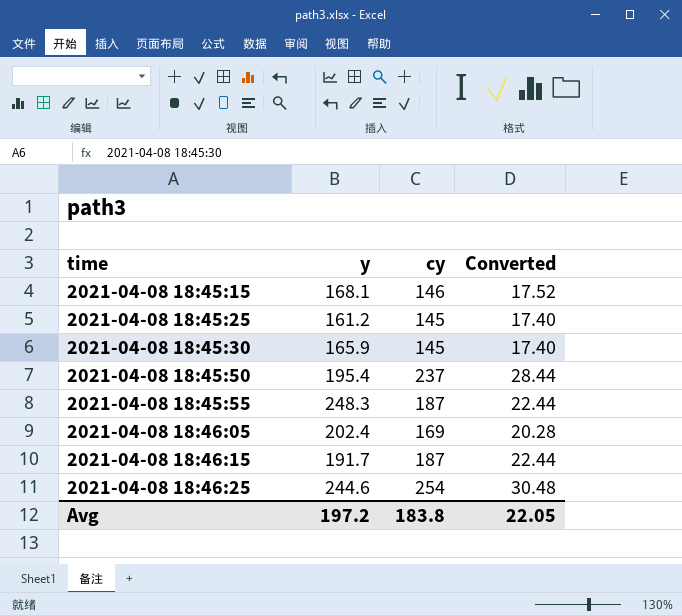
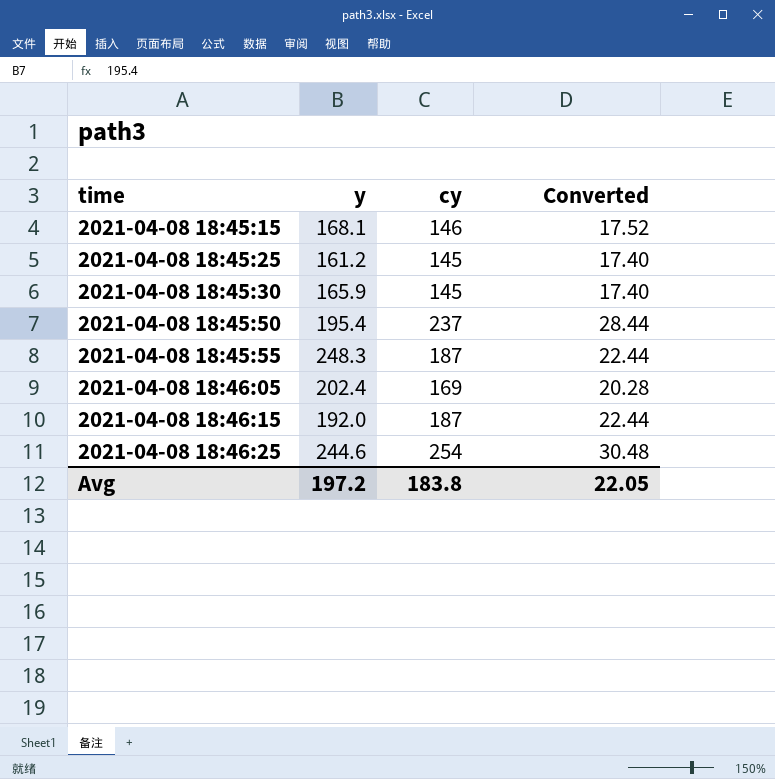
2021-04-08 18:46:15 | y: 191.7 -> 192.0

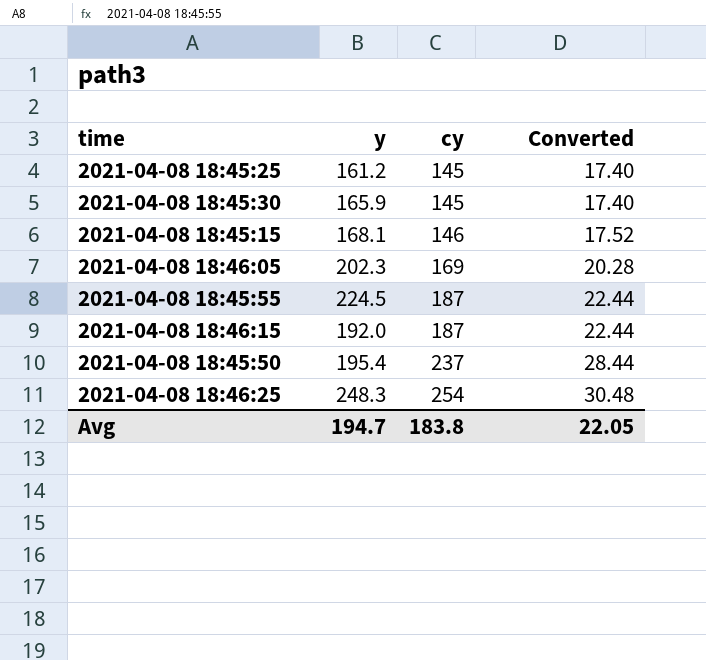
row order: time ascending -> cy ascending
2021-04-08 18:46:05 | y: 202.4 -> 202.3
2021-04-08 18:45:55 | y: 248.3 -> 224.5
2021-04-08 18:46:25 | y: 244.6 -> 248.3
Avg | y: 197.2 -> 194.7

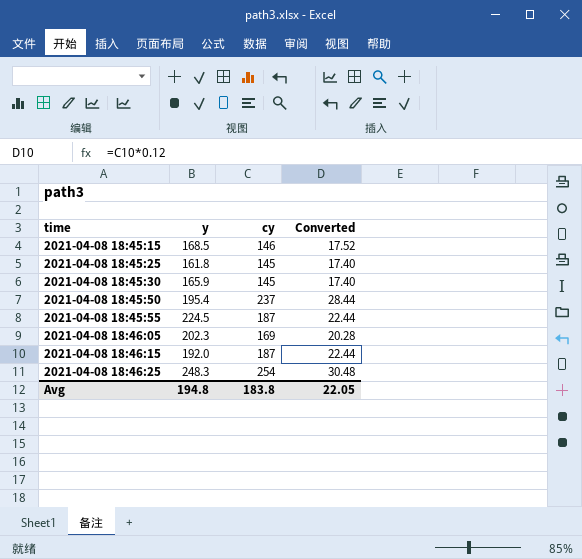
row order: cy ascending -> time ascending
2021-04-08 18:45:15 | y: 168.1 -> 168.5
2021-04-08 18:45:25 | y: 161.2 -> 161.8
Avg | y: 194.7 -> 194.8

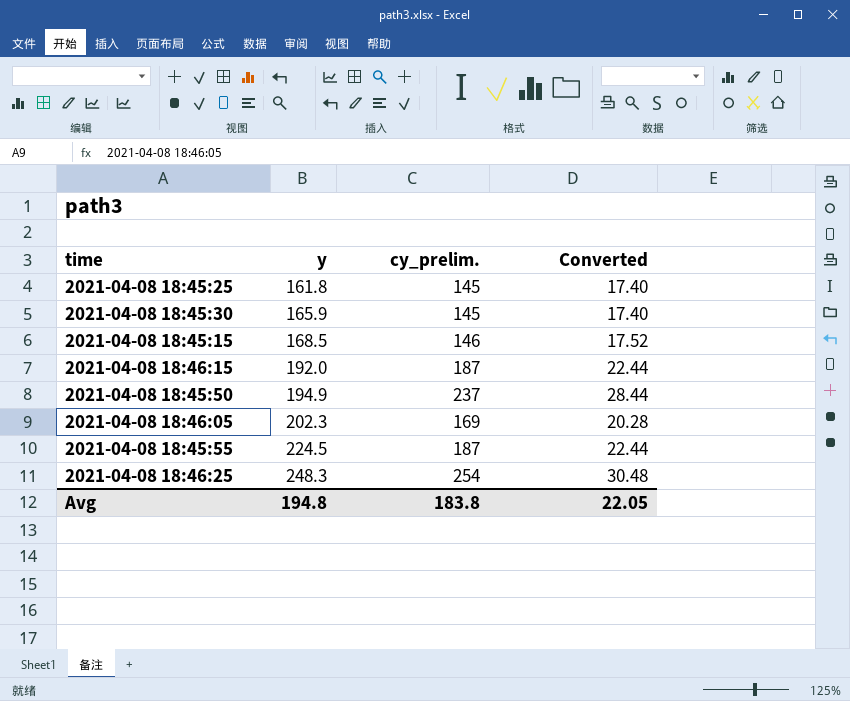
row order: time ascending -> y ascending
column name: cy -> cy_prelim.
2021-04-08 18:45:50 | y: 195.4 -> 194.9

